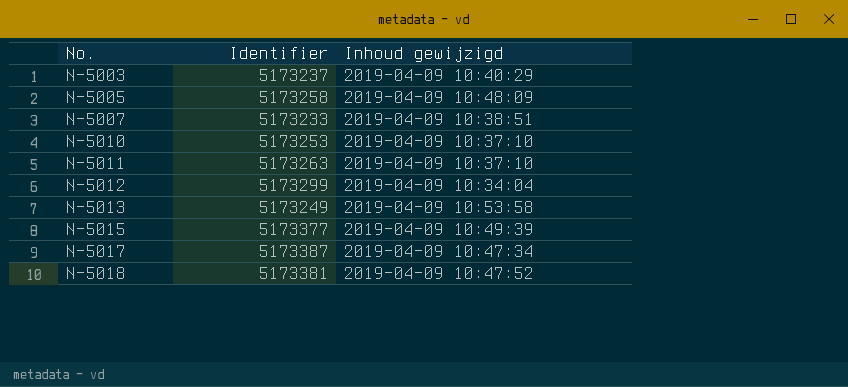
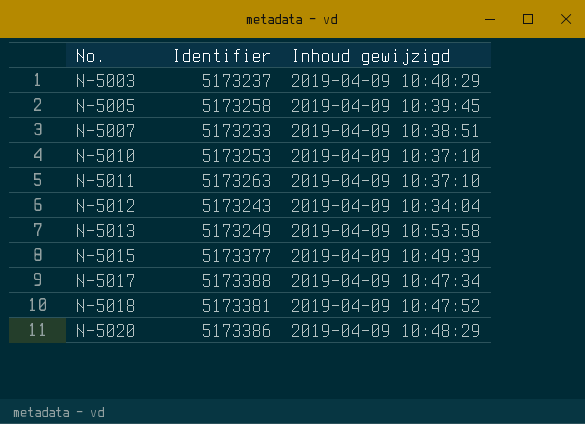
N-5005 | Inhoud gewijzigd: 2019-04-09 10:48:09 -> 2019-04-09 10:39:45
N-5012 | Identifier: 5173299 -> 5173243
N-5017 | Identifier: 5173387 -> 5173388
row N-5020: none -> 5173386 | 2019-04-09 10:48:29

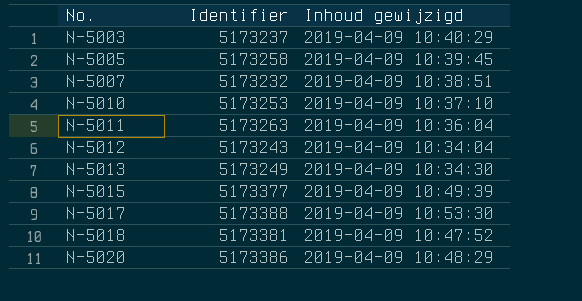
N-5007 | Identifier: 5173233 -> 5173232
N-5011 | Inhoud gewijzigd: 2019-04-09 10:37:10 -> 2019-04-09 10:36:04
N-5013 | Inhoud gewijzigd: 2019-04-09 10:53:58 -> 2019-04-09 10:34:30
N-5017 | Inhoud gewijzigd: 2019-04-09 10:47:34 -> 2019-04-09 10:53:30

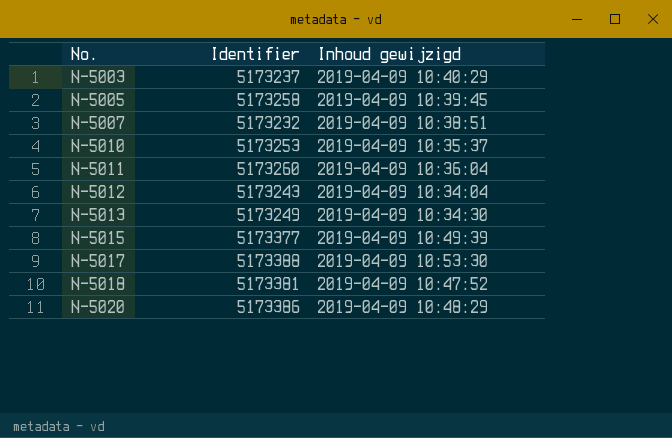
N-5010 | Inhoud gewijzigd: 2019-04-09 10:37:10 -> 2019-04-09 10:35:37
N-5011 | Identifier: 5173263 -> 5173260

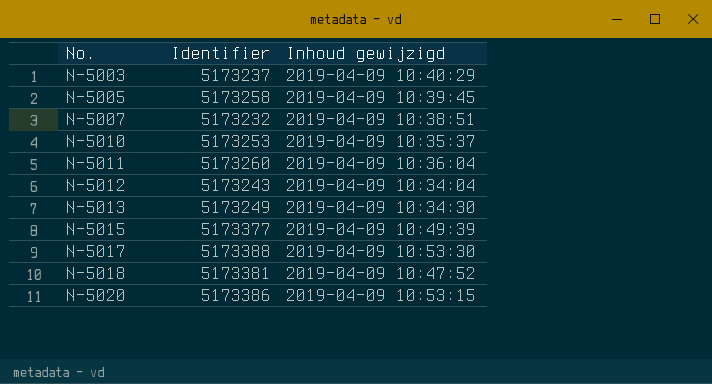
N-5020 | Inhoud gewijzigd: 2019-04-09 10:48:29 -> 2019-04-09 10:53:15

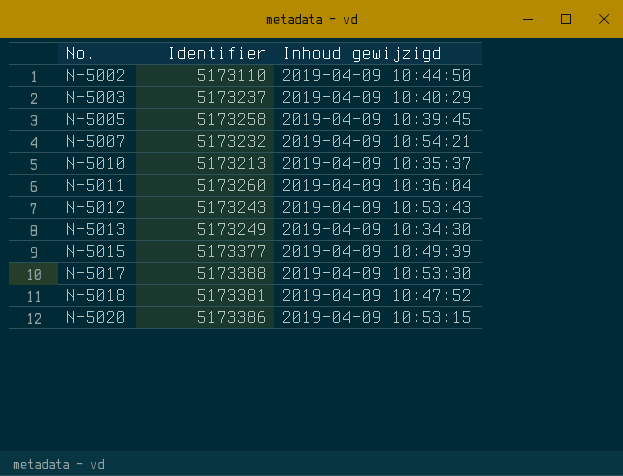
row N-5002: none -> 5173110 | 2019-04-09 10:44:50
N-5007 | Inhoud gewijzigd: 2019-04-09 10:38:51 -> 2019-04-09 10:54:21
N-5010 | Identifier: 5173253 -> 5173213
N-5012 | Inhoud gewijzigd: 2019-04-09 10:34:04 -> 2019-04-09 10:53:43

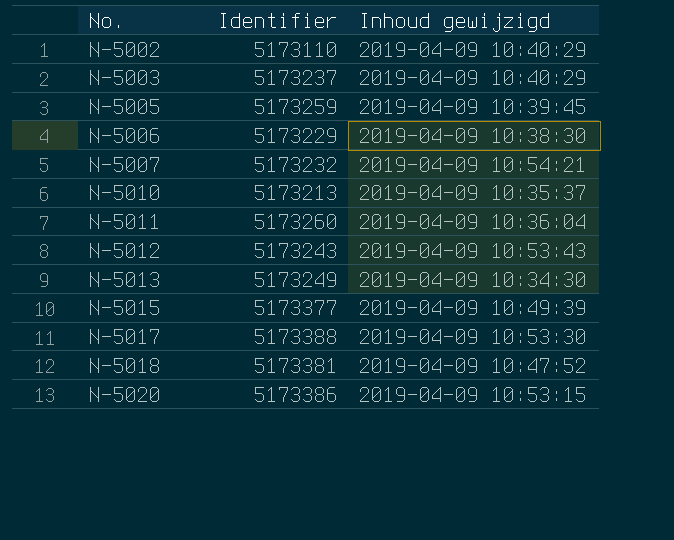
N-5002 | Inhoud gewijzigd: 2019-04-09 10:44:50 -> 2019-04-09 10:40:29
N-5005 | Identifier: 5173258 -> 5173259
row N-5006: none -> 5173229 | 2019-04-09 10:38:30

